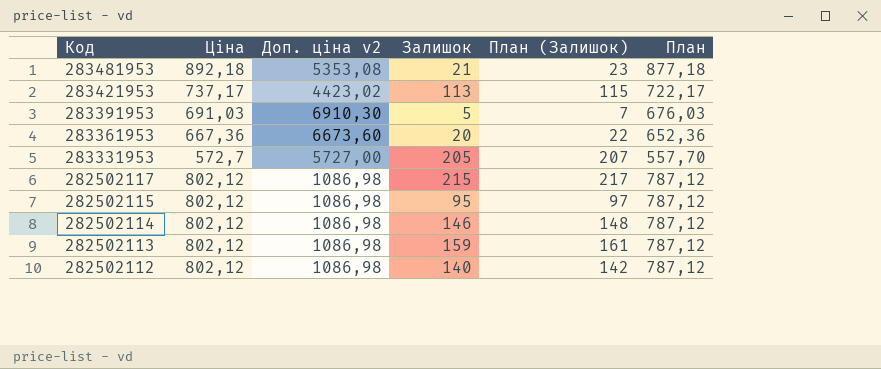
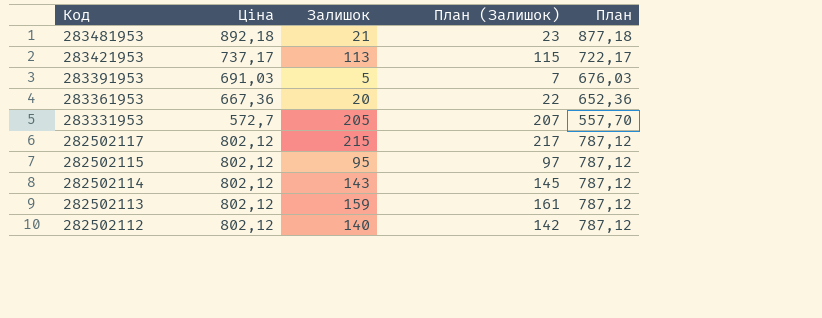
column Доп. ціна v2 | position: 3 -> none
282502114 | Залишок: 146 -> 143
282502114 | План (Залишок): 148 -> 145

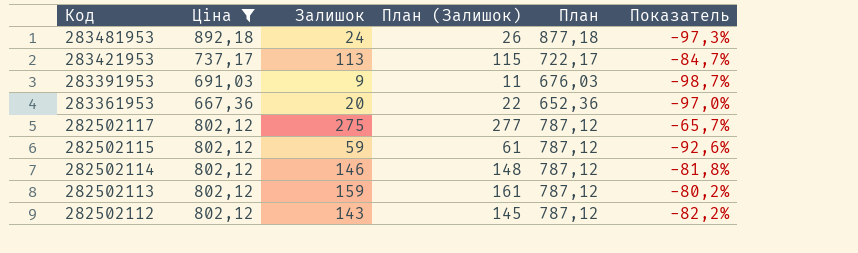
filter: none -> Ціна != 572,7
column Показатель | formula: none -> ([Залишок] - [Ціна]) / [Ціна]
283481953 | Залишок: 21 -> 24
283481953 | План (Залишок): 23 -> 26
283391953 | Залишок: 5 -> 9
283391953 | План (Залишок): 7 -> 11
282502117 | Залишок: 215 -> 275
282502117 | План (Залишок): 217 -> 277
282502115 | Залишок: 95 -> 59
282502115 | План (Залишок): 97 -> 61
282502114 | Залишок: 143 -> 146
282502114 | План (Залишок): 145 -> 148
282502112 | Залишок: 140 -> 143
282502112 | План (Залишок): 142 -> 145

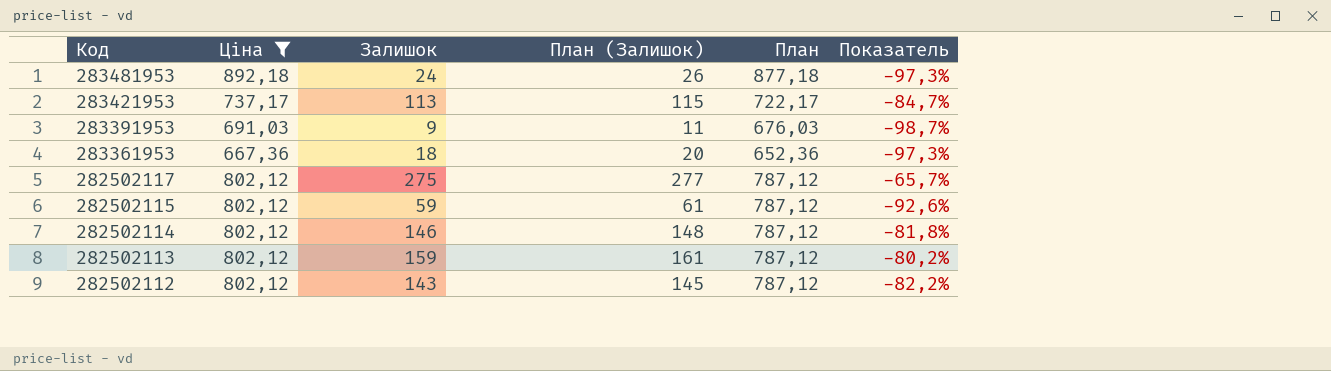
283361953 | Залишок: 20 -> 18
283361953 | План (Залишок): 22 -> 20
283361953 | Показатель: -97,0% -> -97,3%

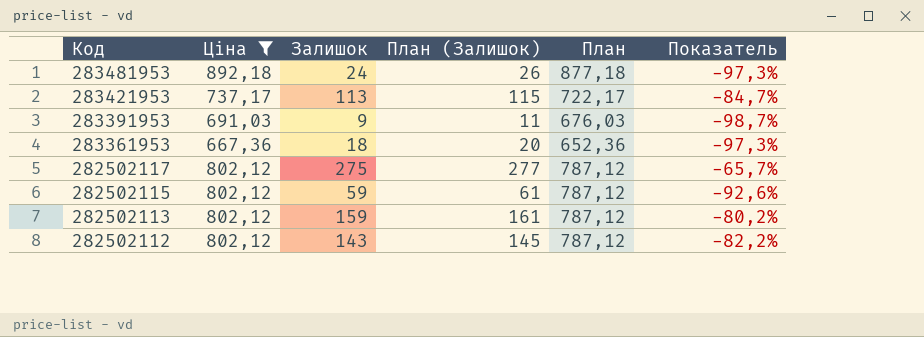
row 282502114: 802,12 | 146 | 148 | 787,12 | -81,8% -> none

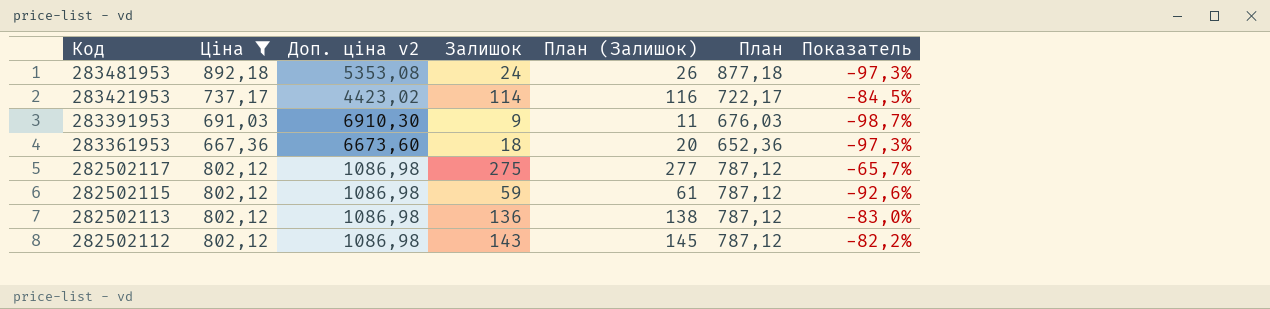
column Доп. ціна v2 | position: none -> 3
283421953 | Залишок: 113 -> 114
283421953 | План (Залишок): 115 -> 116
283421953 | Показатель: -84,7% -> -84,5%
282502113 | Залишок: 159 -> 136
282502113 | План (Залишок): 161 -> 138
282502113 | Показатель: -80,2% -> -83,0%

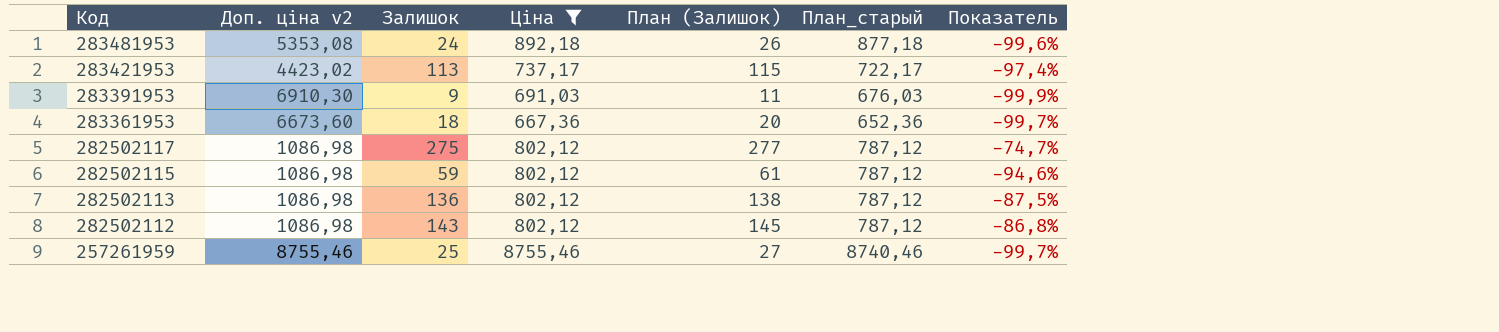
column Ціна | position: 2 -> 4
column name: План -> План_старый
column Показатель | formula: ([Залишок] - [Ціна]) / [Ціна] -> ([Залишок] - [Доп. ціна v2]) / [Доп. ціна v2]
283421953 | Залишок: 114 -> 113
283421953 | План (Залишок): 116 -> 115
row 257261959: none -> 8755,46 | 25 | 8755,46 | 27 | 8740,46 | -99,7%

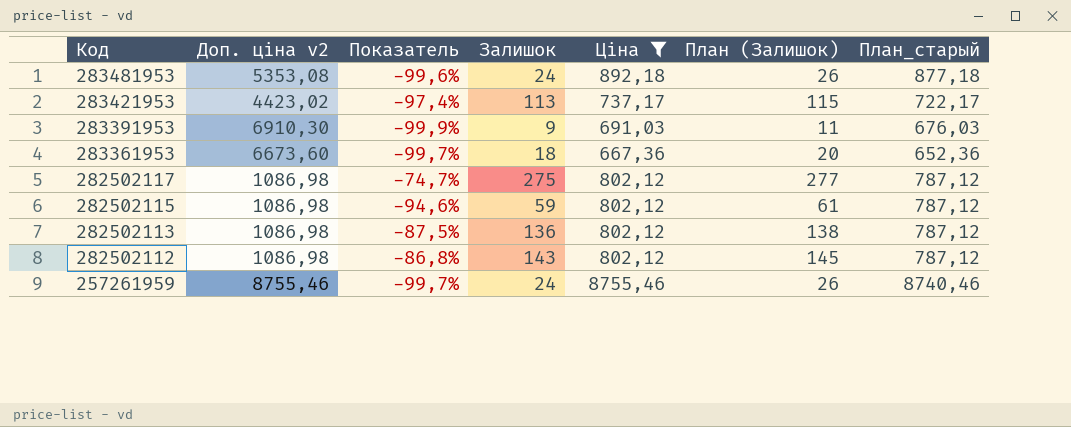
column Показатель | position: 7 -> 3
257261959 | Залишок: 25 -> 24
257261959 | План (Залишок): 27 -> 26

